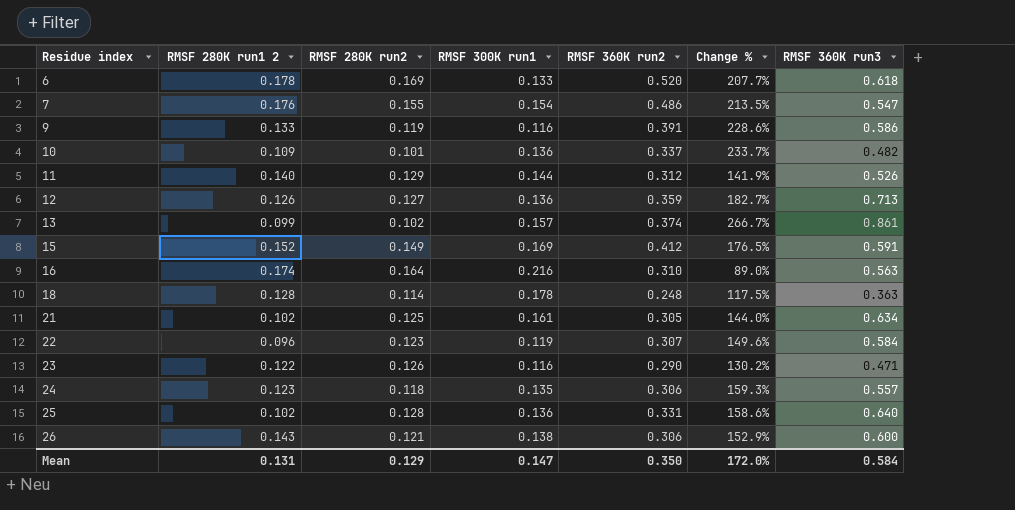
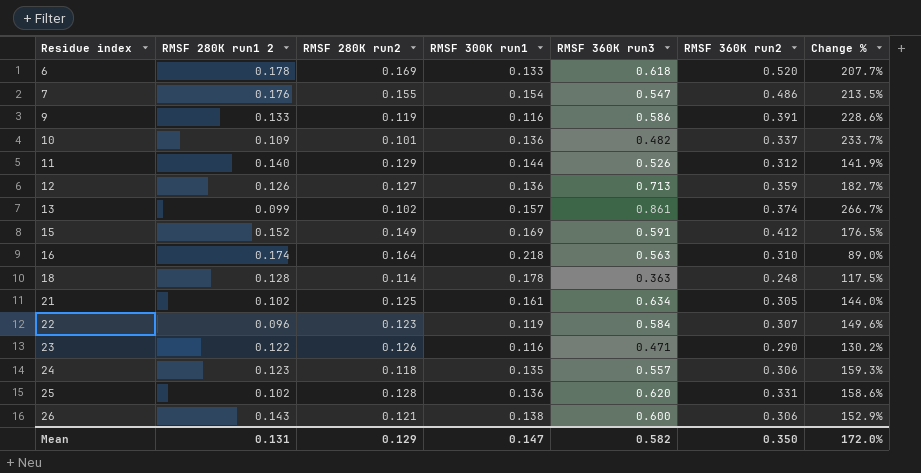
column RMSF 360K run3 | position: 7 -> 5
16 | RMSF 300K run1: 0.216 -> 0.218
25 | RMSF 360K run3: 0.640 -> 0.620
Mean | RMSF 360K run3: 0.584 -> 0.582

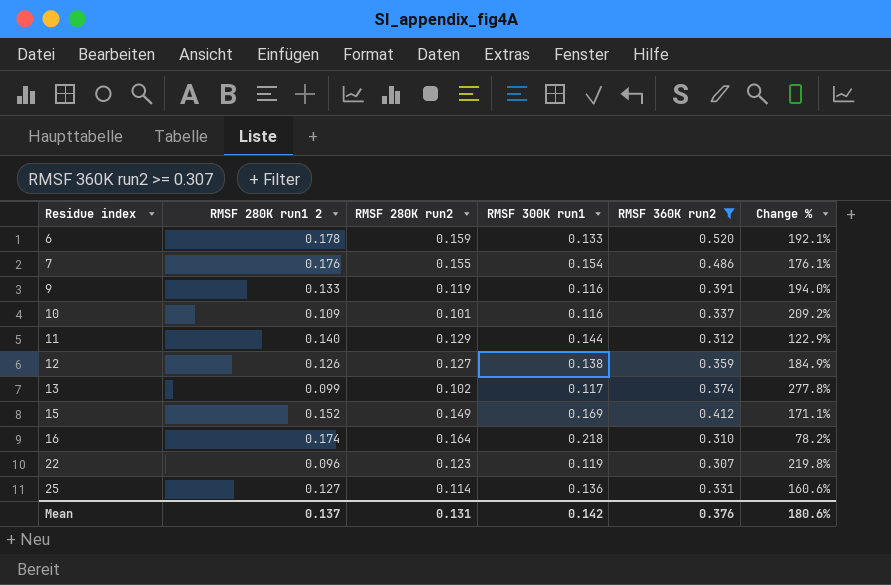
filter: none -> RMSF 360K run2 >= 0.307
column RMSF 360K run3 | position: 5 -> none
column Change % | formula: ([RMSF 360K run2] - [RMSF 280K run2]) / [RMSF 280K run2] -> ([RMSF 360K run2] - [RMSF 280K run1 2]) / [RMSF 280K run1 2]
6 | RMSF 280K run2: 0.169 -> 0.159
10 | RMSF 300K run1: 0.136 -> 0.116
12 | RMSF 300K run1: 0.136 -> 0.138
13 | RMSF 300K run1: 0.157 -> 0.117
25 | RMSF 280K run1 2: 0.102 -> 0.127
25 | RMSF 280K run2: 0.128 -> 0.114
Mean | RMSF 280K run1 2: 0.131 -> 0.137
Mean | RMSF 280K run2: 0.129 -> 0.131
Mean | RMSF 300K run1: 0.147 -> 0.142
Mean | RMSF 360K run2: 0.350 -> 0.376
Mean | Change %: 172.0% -> 180.6%

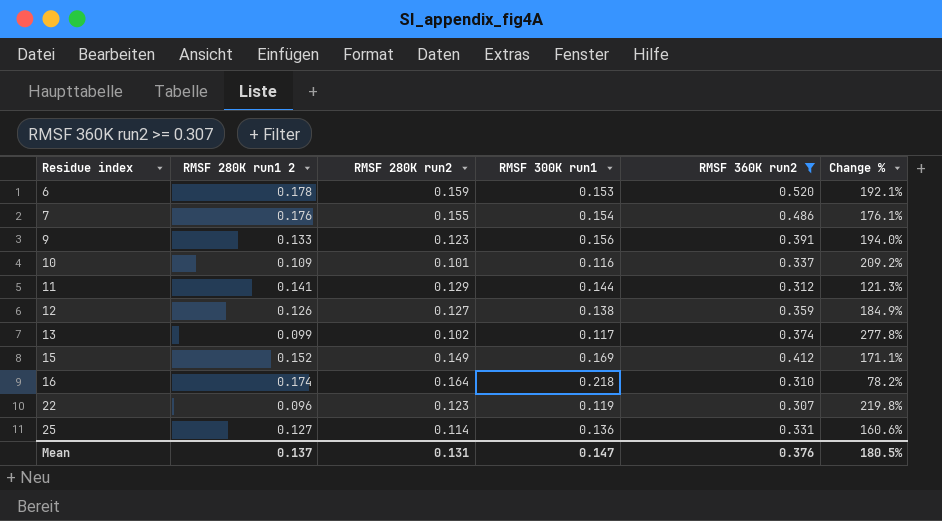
6 | RMSF 300K run1: 0.133 -> 0.153
9 | RMSF 280K run2: 0.119 -> 0.123
9 | RMSF 300K run1: 0.116 -> 0.156
11 | RMSF 280K run1 2: 0.140 -> 0.141
11 | Change %: 122.9% -> 121.3%
Mean | RMSF 300K run1: 0.142 -> 0.147
Mean | Change %: 180.6% -> 180.5%

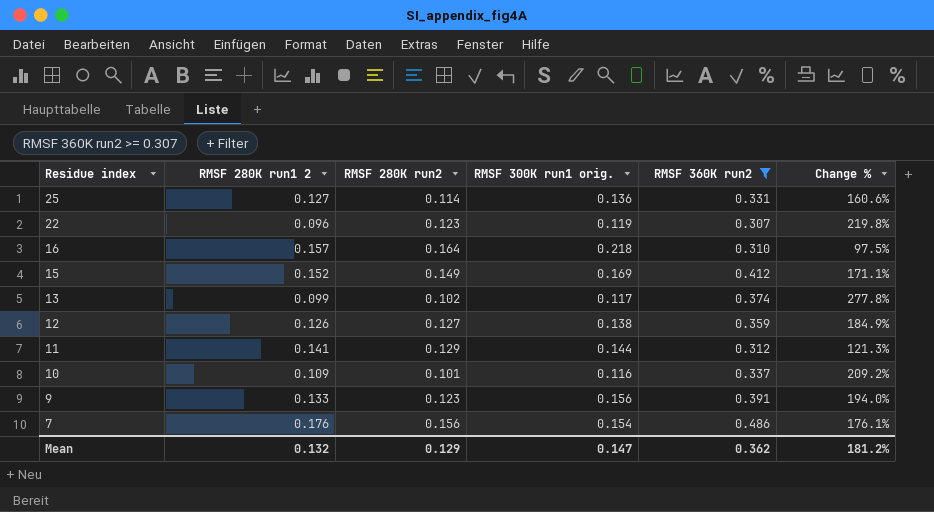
row order: Residue index ascending -> Residue index descending
column name: RMSF 300K run1 -> RMSF 300K run1 orig.
row 6: 0.178 | 0.159 | 0.153 | 0.520 | 192.1% -> none
16 | RMSF 280K run1 2: 0.174 -> 0.157
16 | Change %: 78.2% -> 97.5%
7 | RMSF 280K run2: 0.155 -> 0.156
Mean | RMSF 280K run1 2: 0.137 -> 0.132
Mean | RMSF 280K run2: 0.131 -> 0.129
Mean | RMSF 360K run2: 0.376 -> 0.362
Mean | Change %: 180.5% -> 181.2%

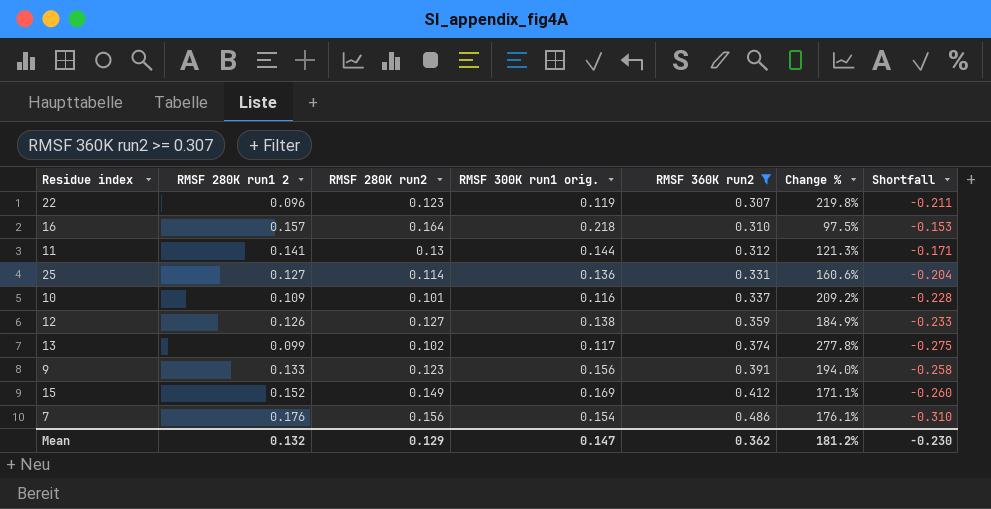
row order: Residue index descending -> RMSF 360K run2 ascending
column Shortfall | formula: none -> [RMSF 280K run1 2] - [RMSF 360K run2]
11 | RMSF 280K run2: 0.129 -> 0.13

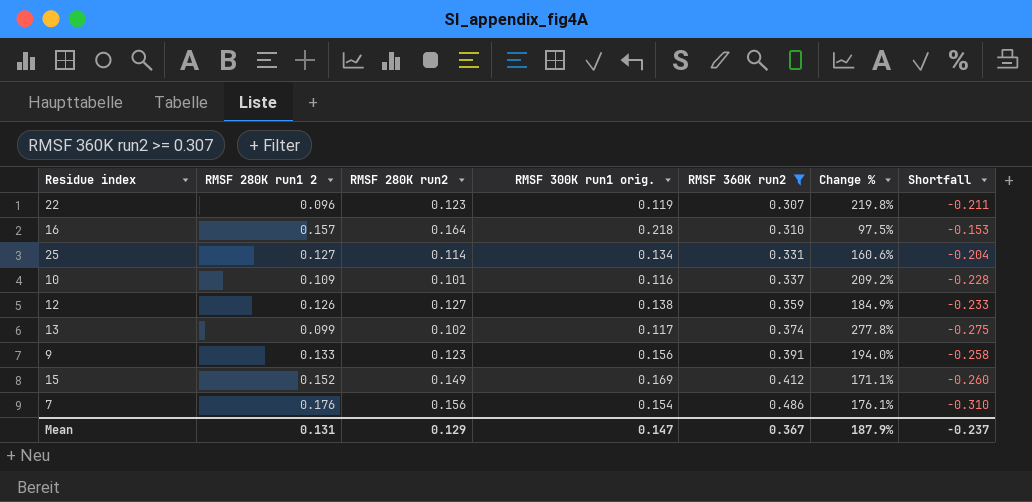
row 11: 0.141 | 0.13 | 0.144 | 0.312 | 121.3% | -0.171 -> none
25 | RMSF 300K run1 orig.: 0.136 -> 0.134
Mean | RMSF 280K run1 2: 0.132 -> 0.131
Mean | RMSF 360K run2: 0.362 -> 0.367
Mean | Change %: 181.2% -> 187.9%
Mean | Shortfall: -0.230 -> -0.237

